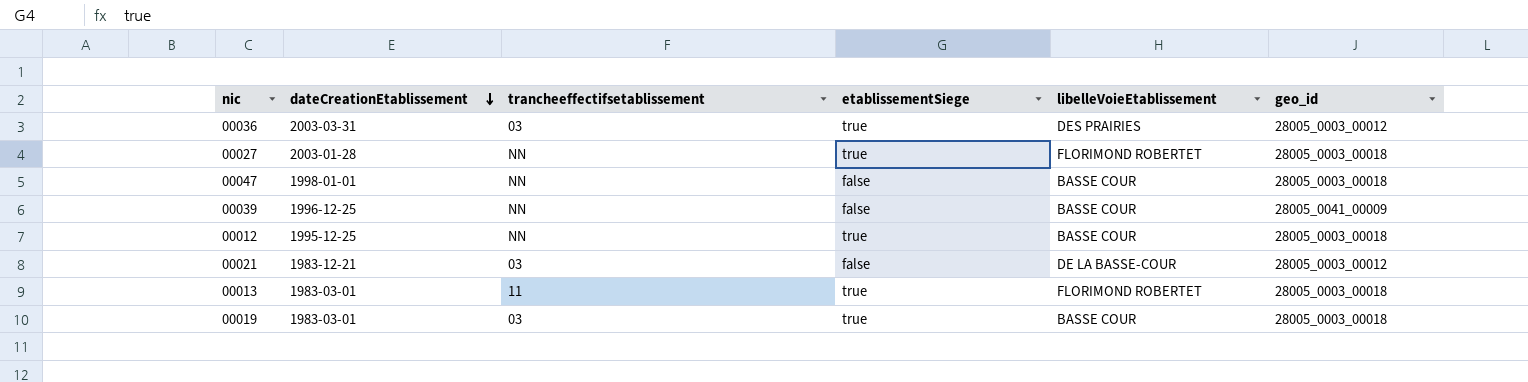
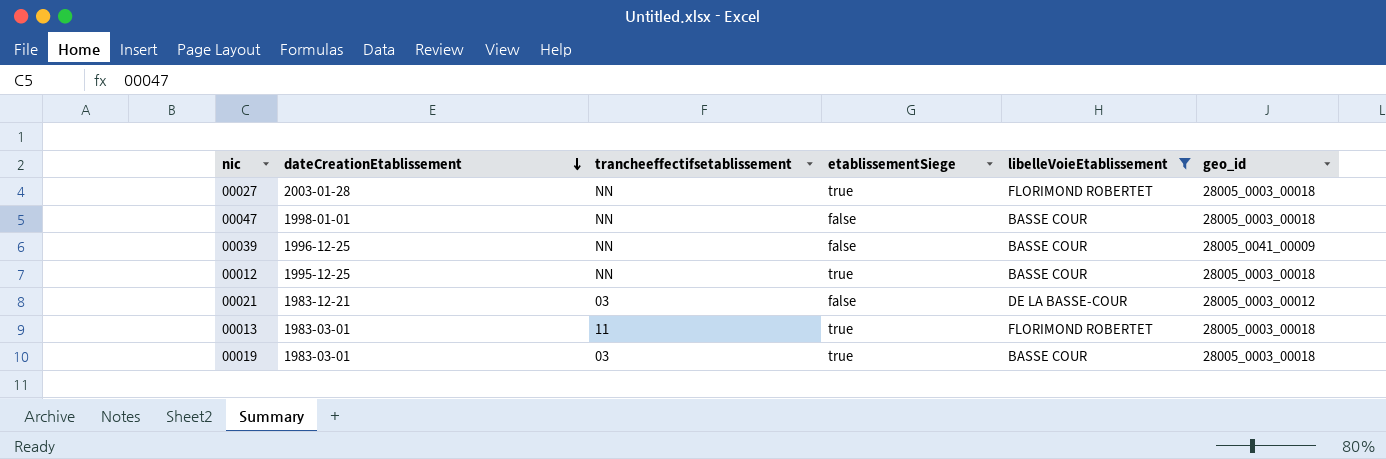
filter: none -> libelleVoieEtablissement != DES PRAIRIES

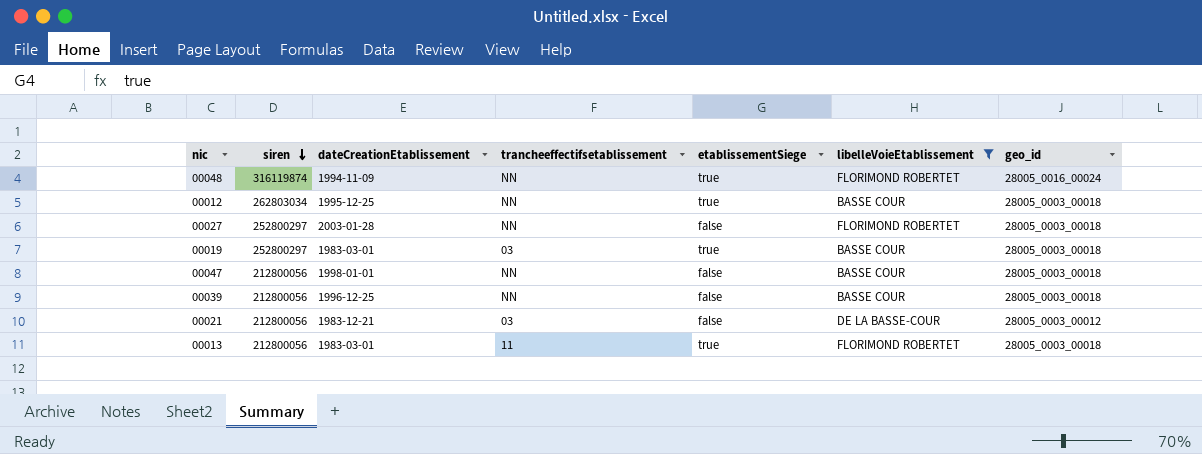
row order: dateCreationEtablissement descending -> siren descending
column siren | position: none -> 2
row 00048: none -> 316119874 | 1994-11-09 | NN | true | FLORIMOND ROBERTET | 28005_0016_00024
00027 | etablissementSiege: true -> false
00039 | geo_id: 28005_0041_00009 -> 28005_0003_00018

